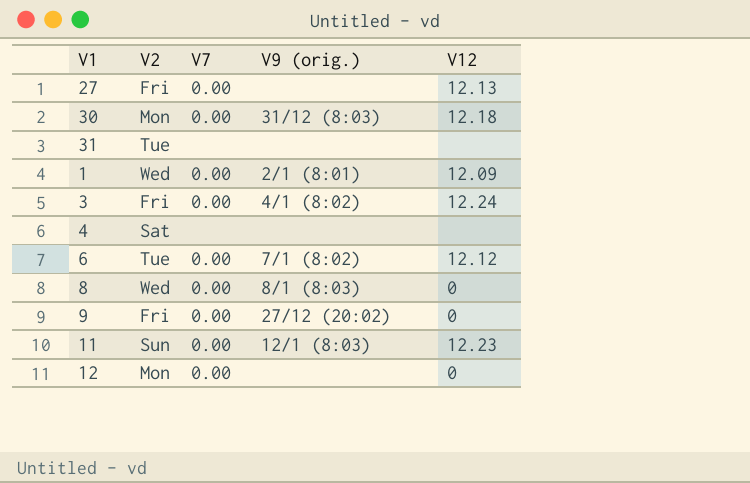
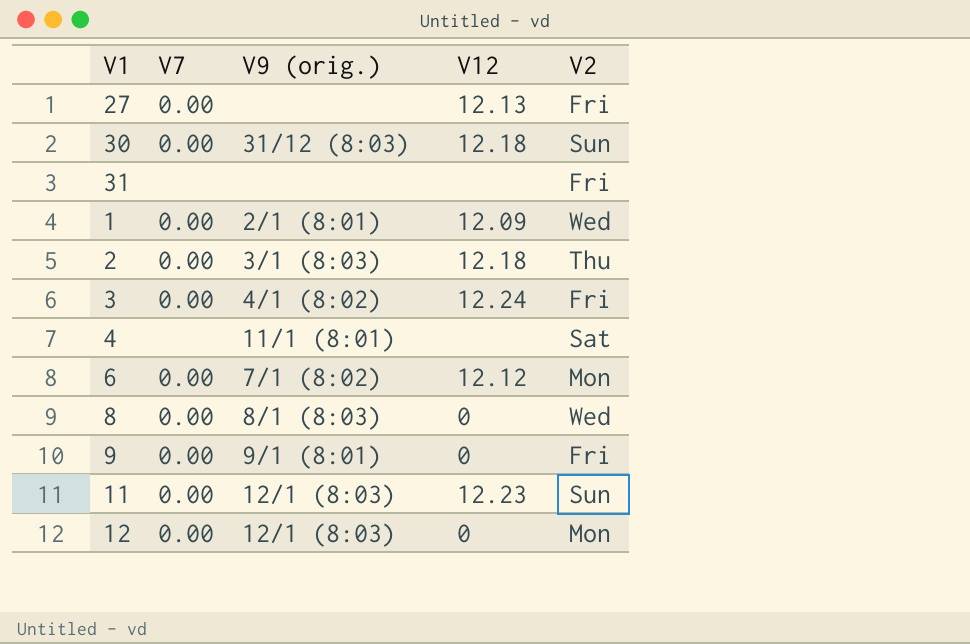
column V2 | position: 2 -> 5
30 | V2: Mon -> Sun
31 | V2: Tue -> Fri
row 2: none -> 0.00 | 3/1 (8:03) | 12.18 | Thu
4 | V9 (orig.): none -> 11/1 (8:01)
6 | V2: Tue -> Mon
9 | V9 (orig.): 27/12 (20:02) -> 9/1 (8:01)
12 | V9 (orig.): none -> 12/1 (8:03)

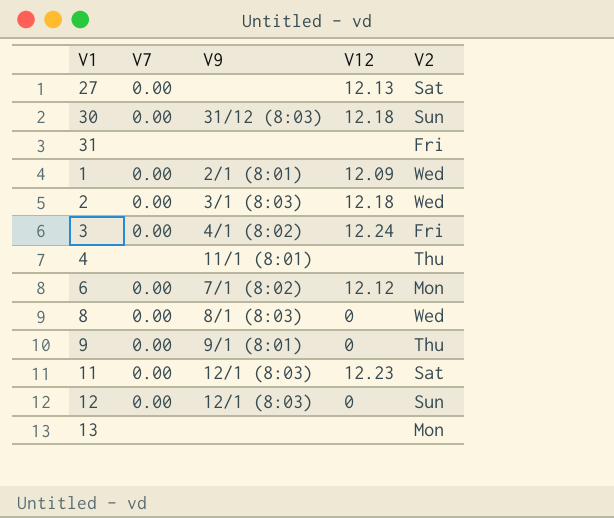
column name: V9 (orig.) -> V9
27 | V2: Fri -> Sat
2 | V2: Thu -> Wed
4 | V2: Sat -> Thu
9 | V2: Fri -> Thu
11 | V2: Sun -> Sat
12 | V2: Mon -> Sun
row 13: none -> none | none | none | Mon

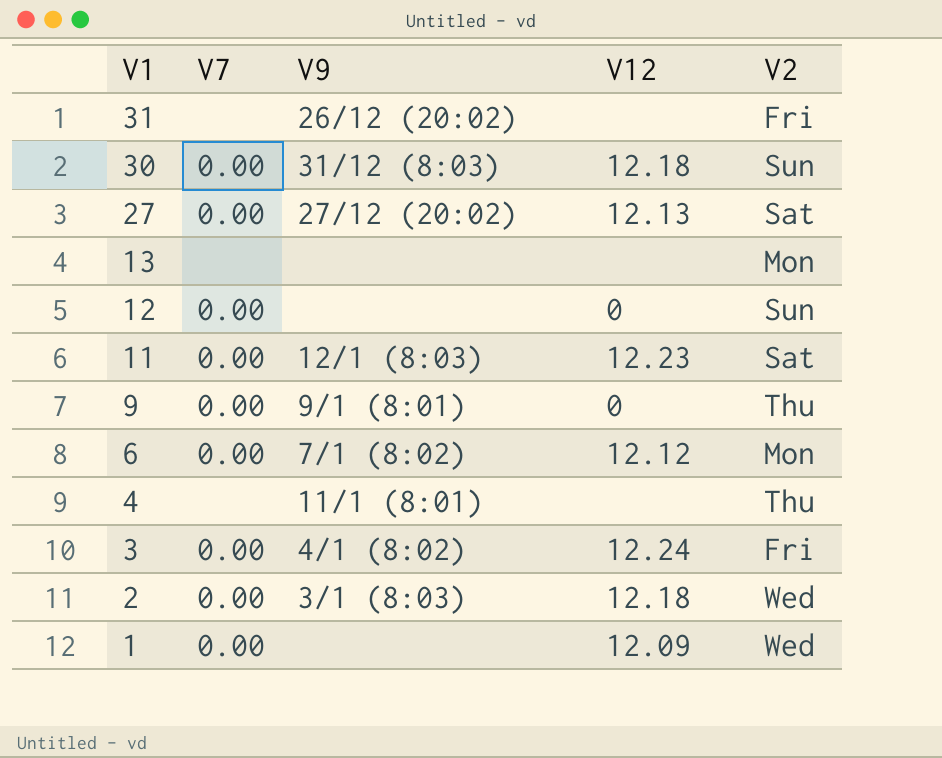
row order: none -> V1 descending
row 8: 0.00 | 8/1 (8:03) | 0 | Wed -> none
31 | V9: none -> 26/12 (20:02)
27 | V9: none -> 27/12 (20:02)
12 | V9: 12/1 (8:03) -> none
1 | V9: 2/1 (8:01) -> none

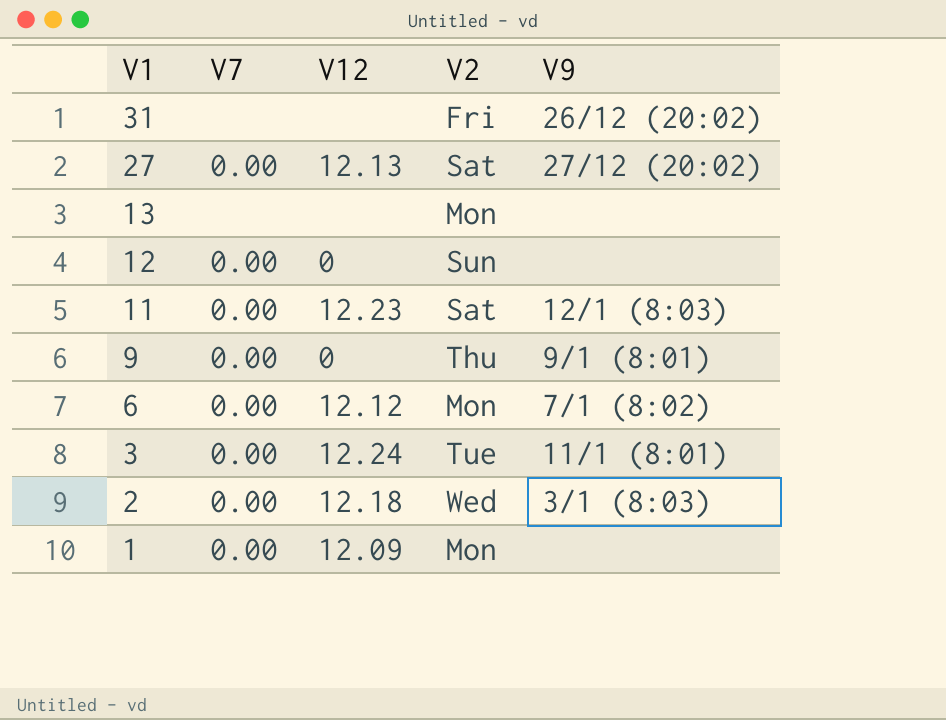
column V9 | position: 3 -> 5
row 30: 0.00 | 31/12 (8:03) | 12.18 | Sun -> none
row 4: none | 11/1 (8:01) | none | Thu -> none
3 | V2: Fri -> Tue
3 | V9: 4/1 (8:02) -> 11/1 (8:01)
1 | V2: Wed -> Mon

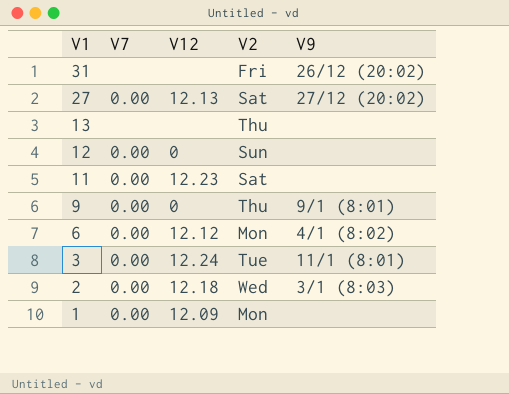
13 | V2: Mon -> Thu
11 | V9: 12/1 (8:03) -> none
6 | V9: 7/1 (8:02) -> 4/1 (8:02)

